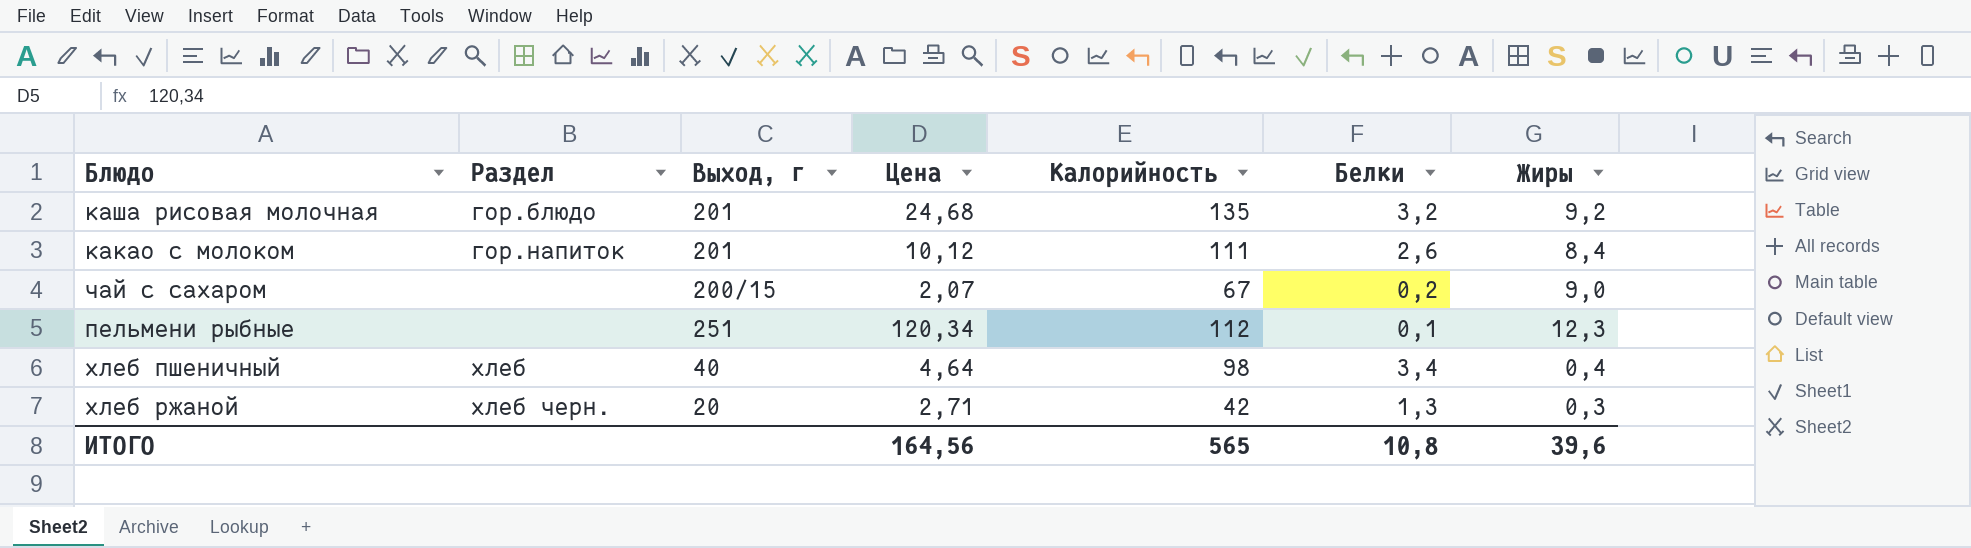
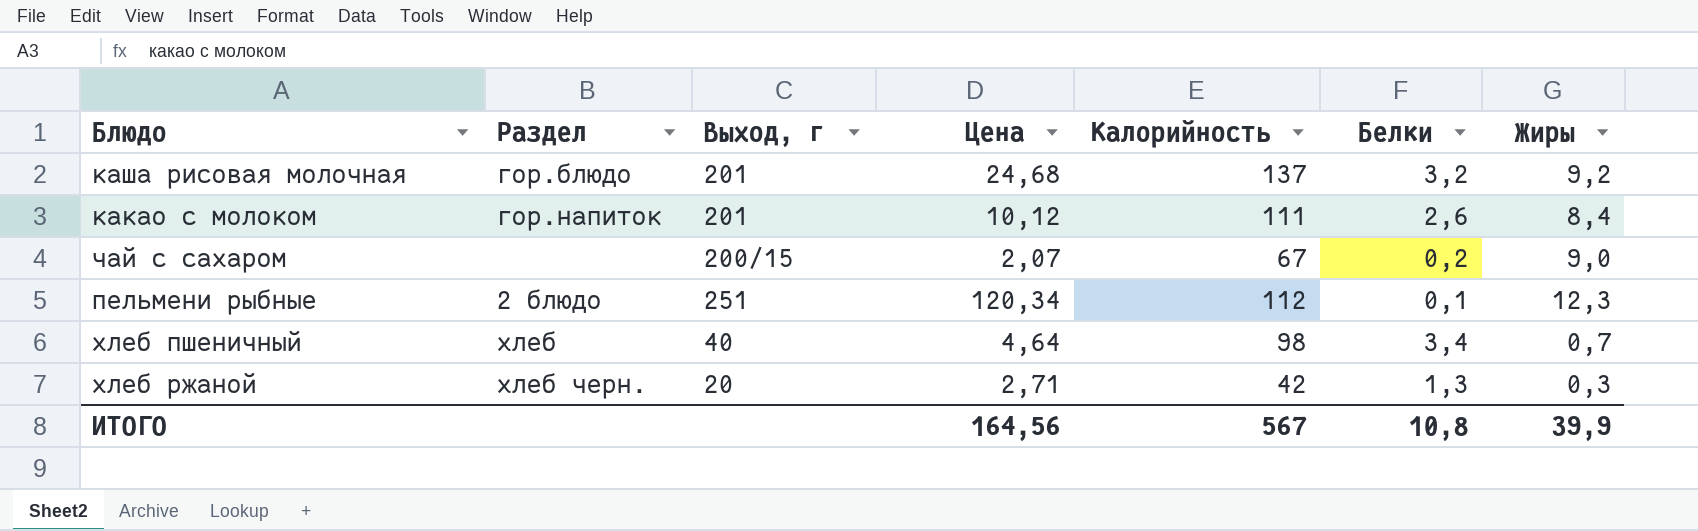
каша рисовая молочная | Калорийность: 135 -> 137
пельмени рыбные | Раздел: none -> 2 блюдо
хлеб пшеничный | Жиры: 0,4 -> 0,7
ИТОГО | Калорийность: 565 -> 567
ИТОГО | Жиры: 39,6 -> 39,9

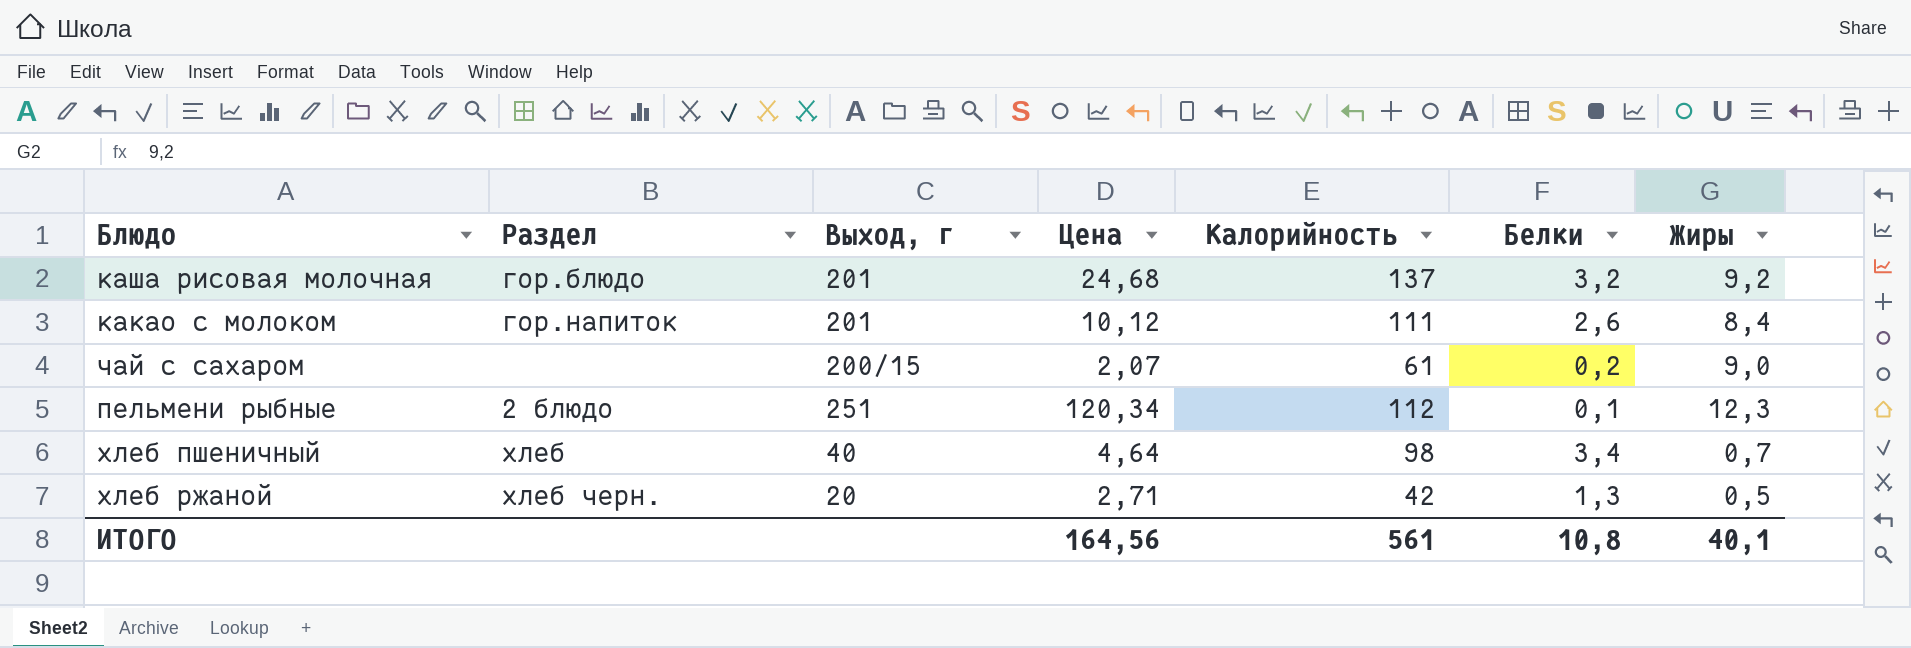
чай с сахаром | Калорийность: 67 -> 61
хлеб ржаной | Жиры: 0,3 -> 0,5
ИТОГО | Калорийность: 567 -> 561
ИТОГО | Жиры: 39,9 -> 40,1

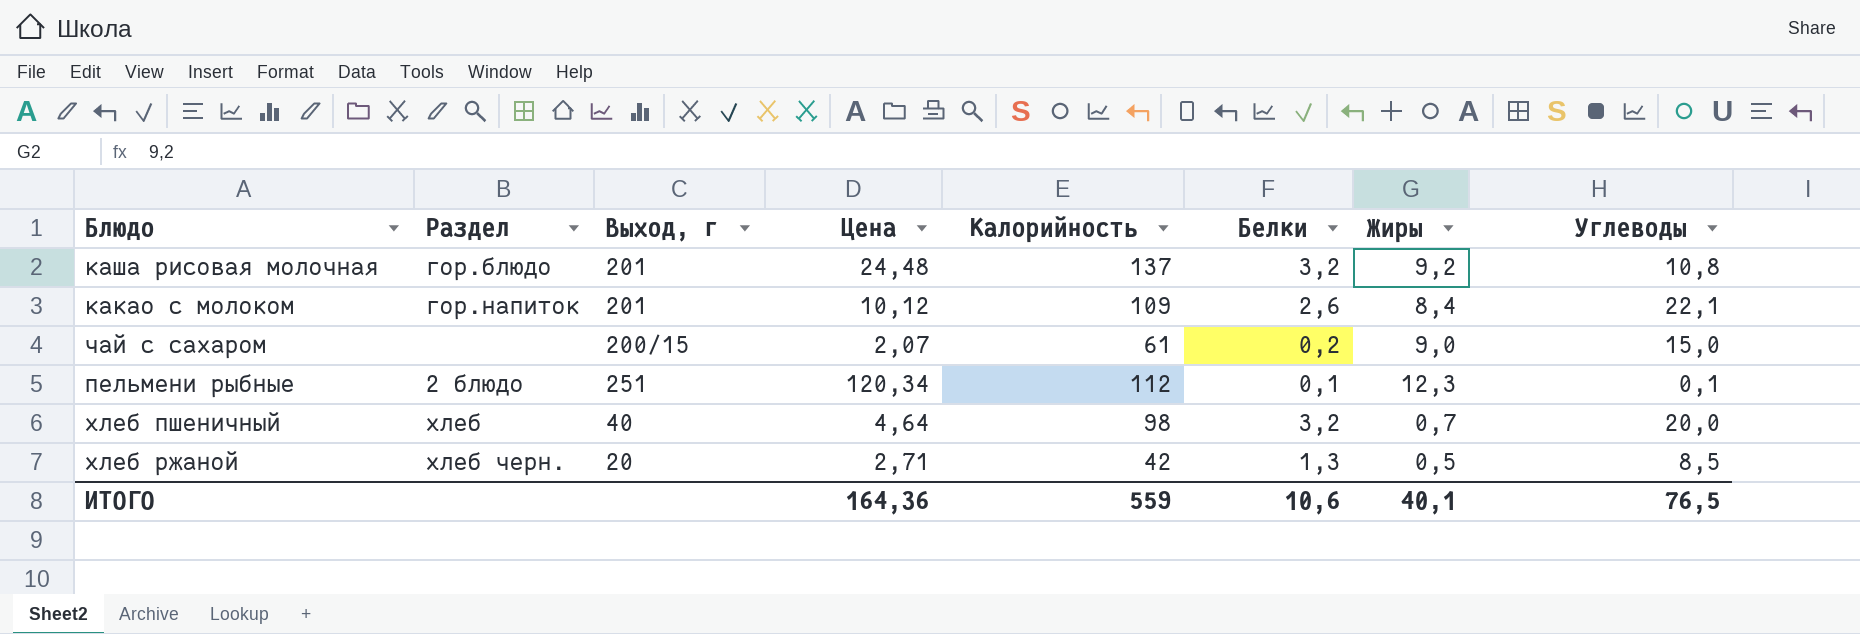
column Углеводы | position: none -> 8
каша рисовая молочная | Цена: 24,68 -> 24,48
какао с молоком | Калорийность: 111 -> 109
хлеб пшеничный | Белки: 3,4 -> 3,2
ИТОГО | Цена: 164,56 -> 164,36
ИТОГО | Калорийность: 561 -> 559
ИТОГО | Белки: 10,8 -> 10,6

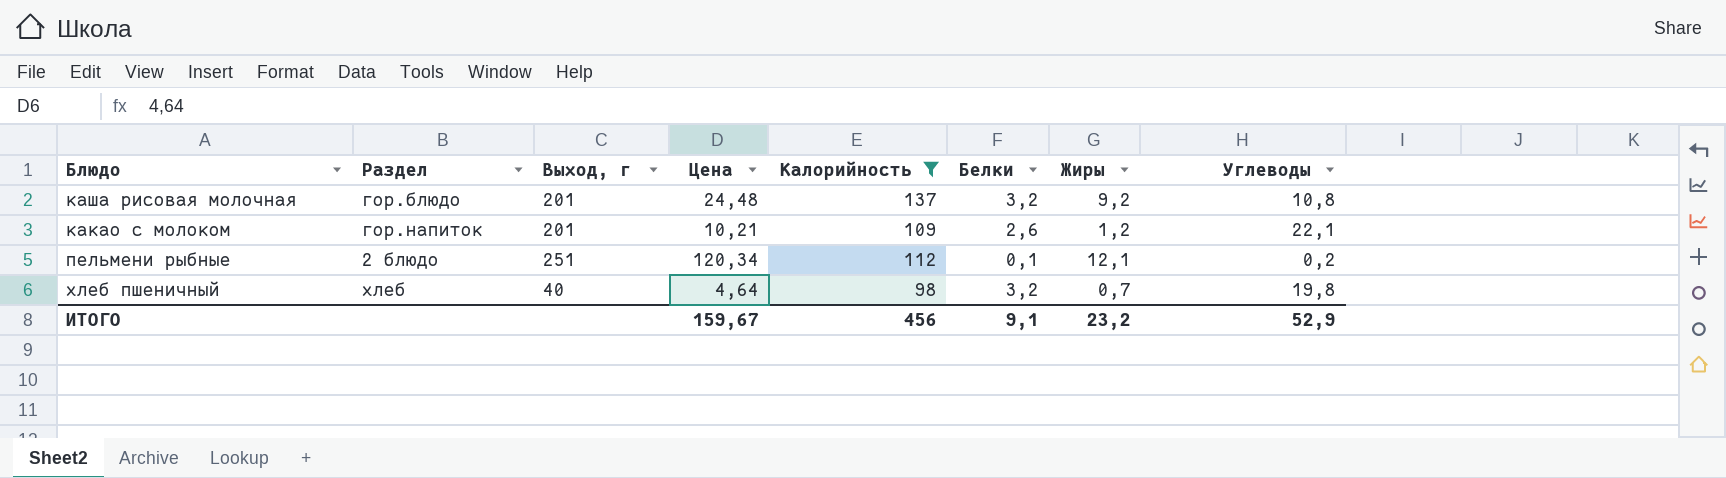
filter: none -> Калорийность >= 98
какао с молоком | Цена: 10,12 -> 10,21
какао с молоком | Жиры: 8,4 -> 1,2
пельмени рыбные | Жиры: 12,3 -> 12,1
пельмени рыбные | Углеводы: 0,1 -> 0,2
хлеб пшеничный | Углеводы: 20,0 -> 19,8
ИТОГО | Цена: 164,36 -> 159,67
ИТОГО | Калорийность: 559 -> 456
ИТОГО | Белки: 10,6 -> 9,1
ИТОГО | Жиры: 40,1 -> 23,2
ИТОГО | Углеводы: 76,5 -> 52,9

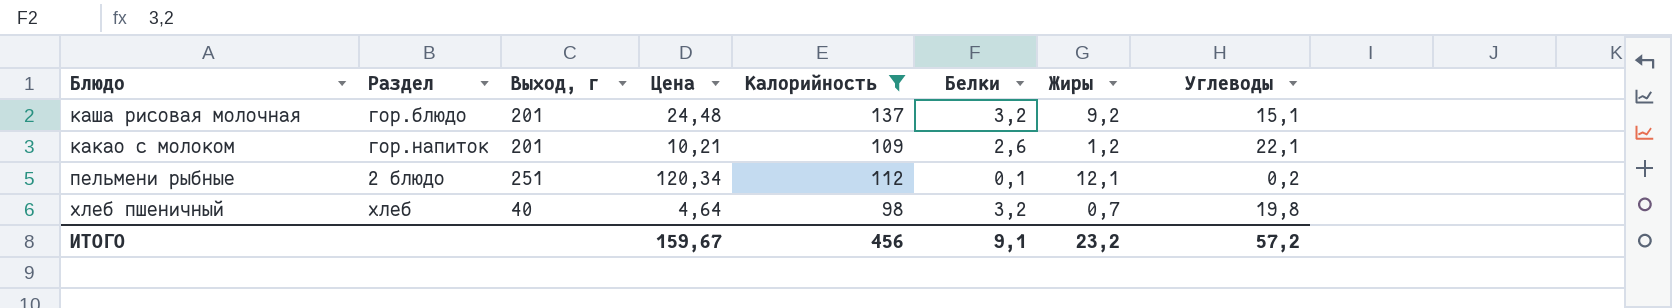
каша рисовая молочная | Углеводы: 10,8 -> 15,1
ИТОГО | Углеводы: 52,9 -> 57,2

